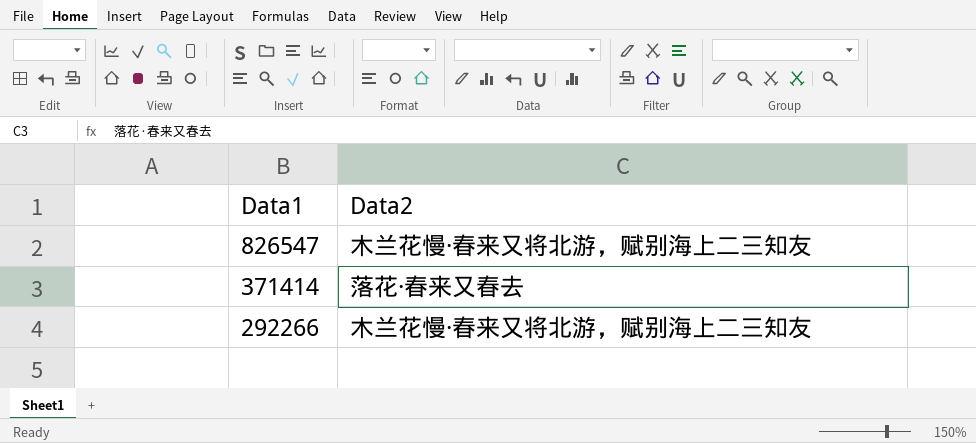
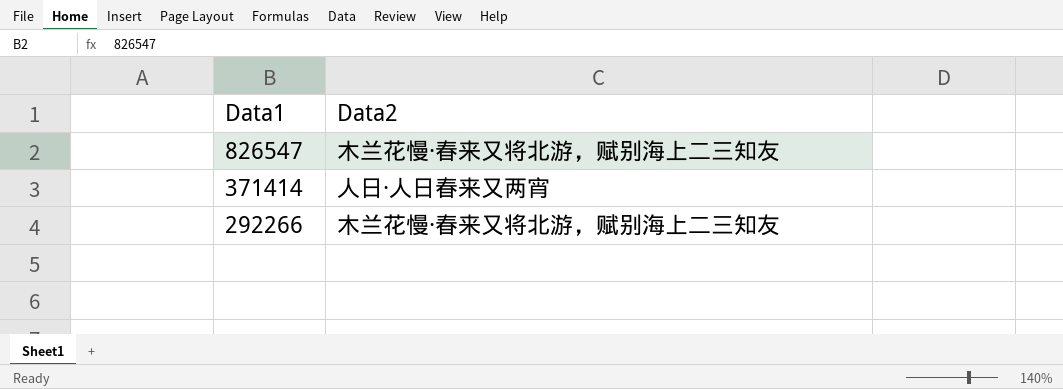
371414 | Data2: 落花·春来又春去 -> 人日·人日春来又两宵

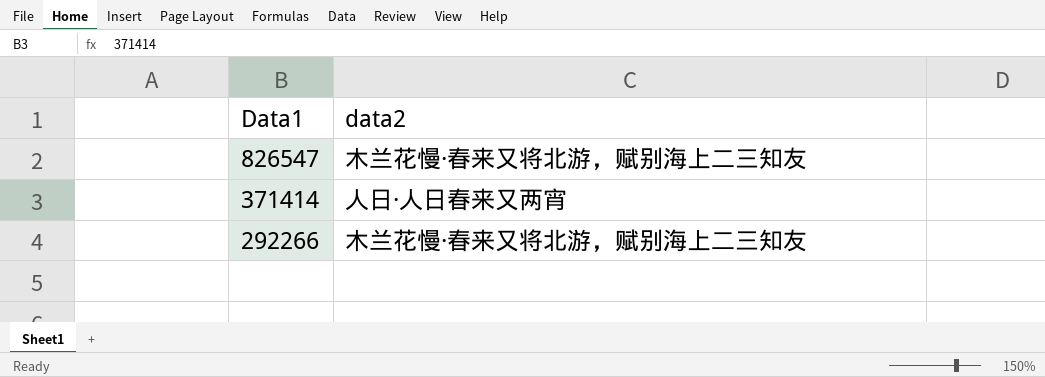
column name: Data2 -> data2

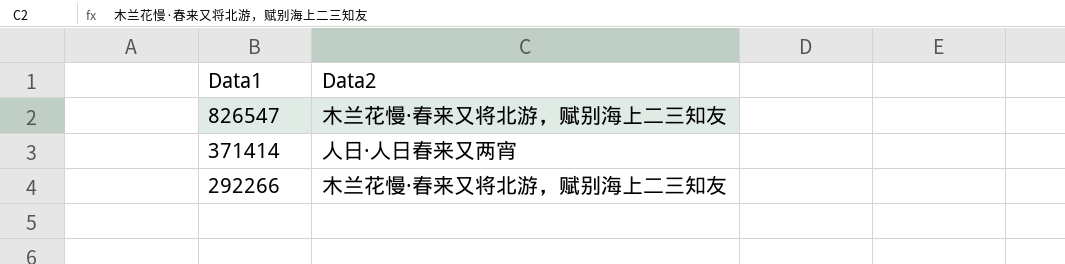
column name: data2 -> Data2

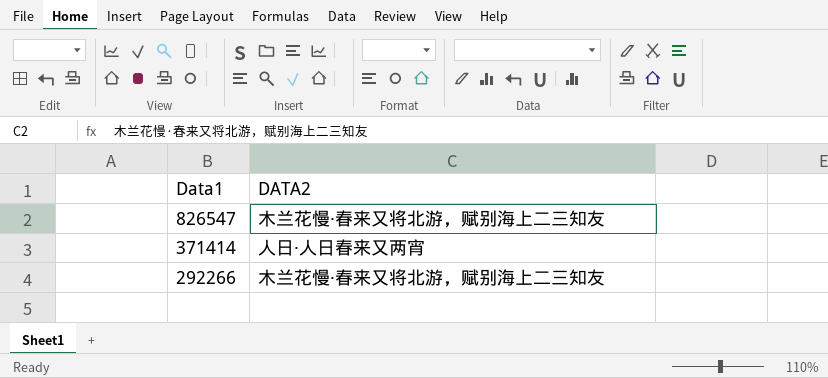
column name: Data2 -> DATA2

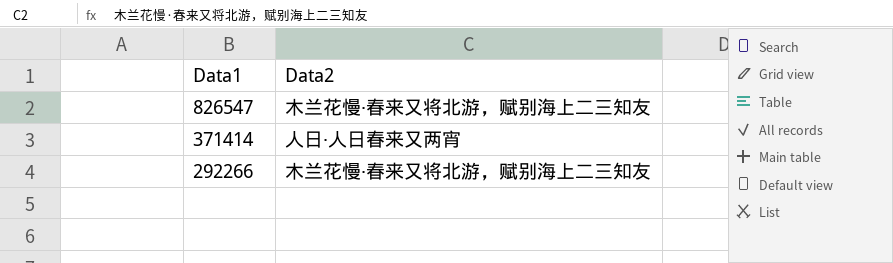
column name: DATA2 -> Data2

